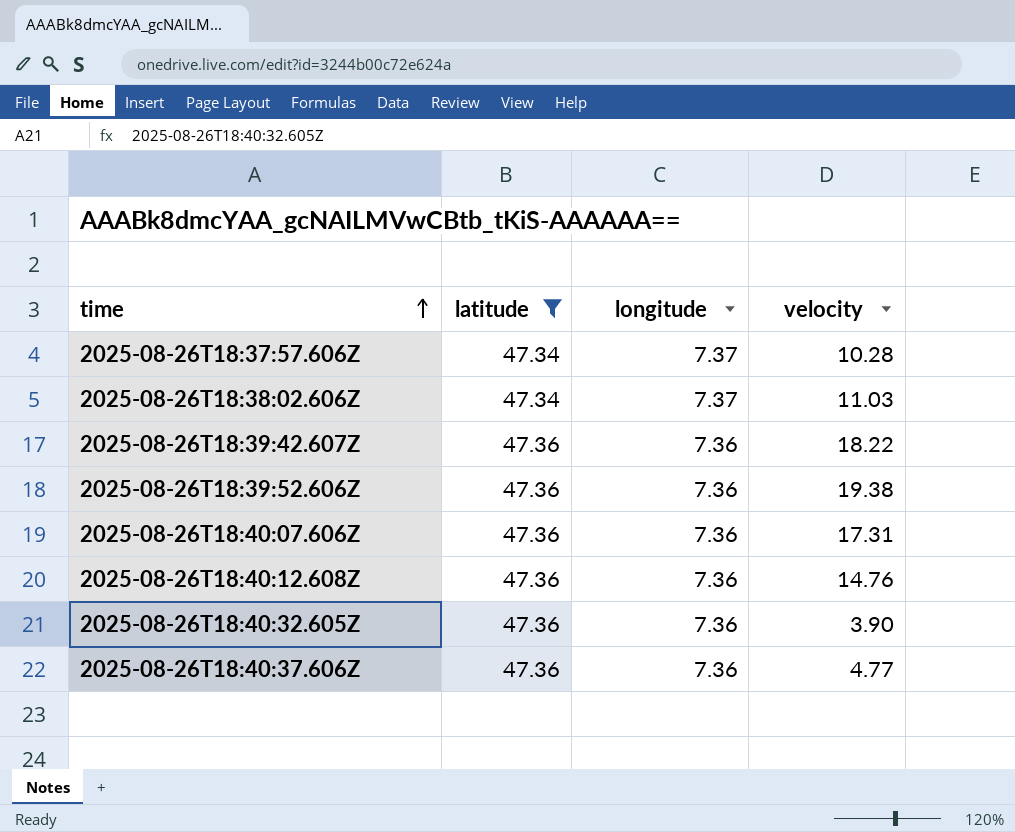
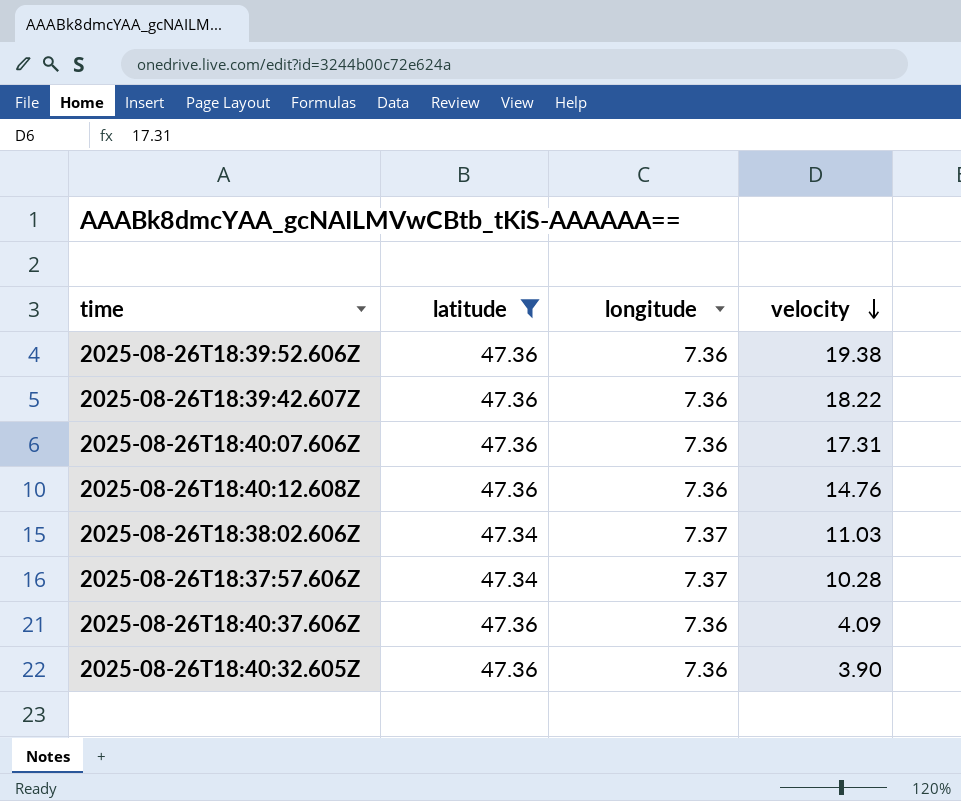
row order: time ascending -> velocity descending
2025-08-26T18:40:37.606Z | velocity: 4.77 -> 4.09

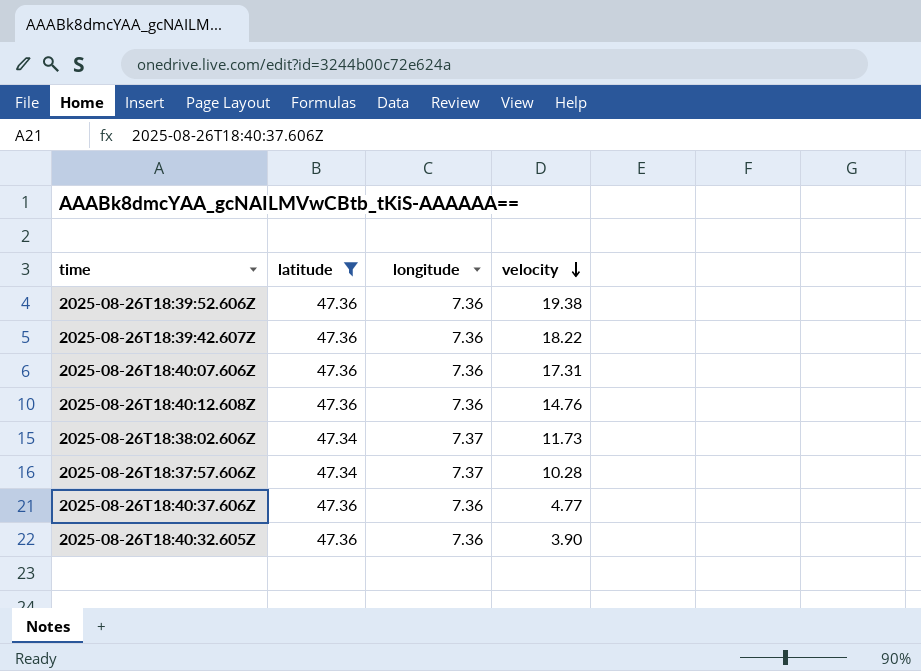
2025-08-26T18:38:02.606Z | velocity: 11.03 -> 11.73
2025-08-26T18:40:37.606Z | velocity: 4.09 -> 4.77

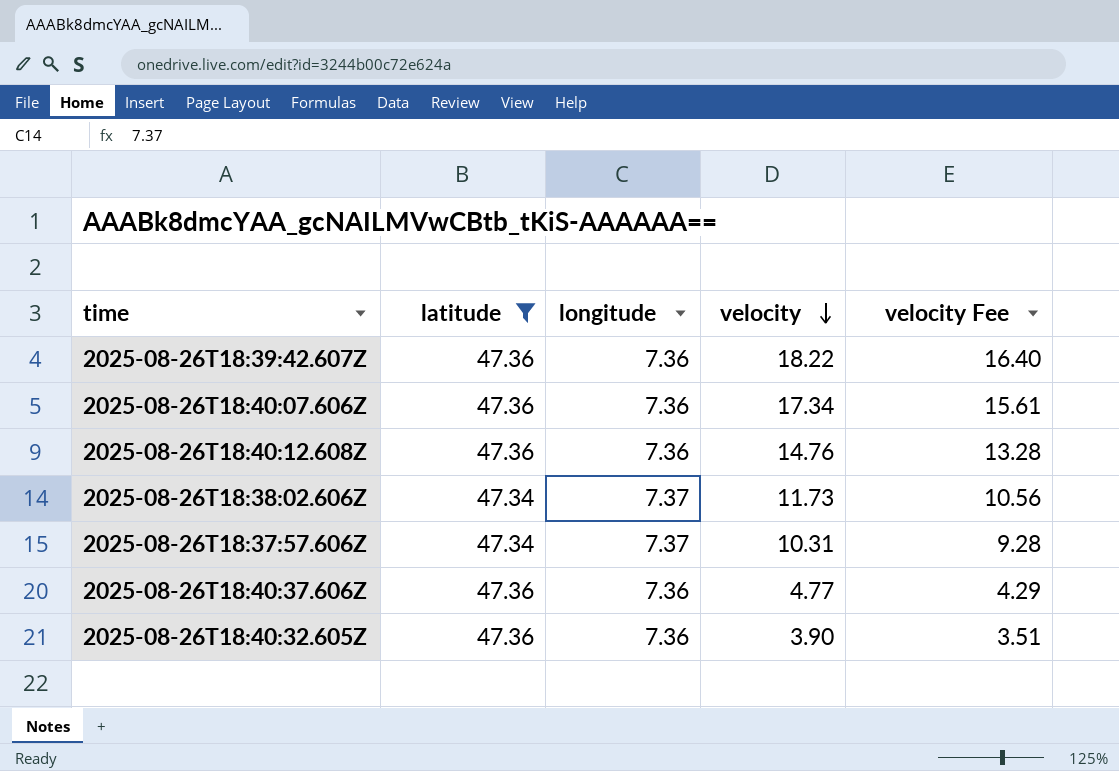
column velocity Fee | formula: none -> [velocity] * 0.9
row 2025-08-26T18:39:52.606Z: 47.36 | 7.36 | 19.38 -> none
2025-08-26T18:40:07.606Z | velocity: 17.31 -> 17.34
2025-08-26T18:37:57.606Z | velocity: 10.28 -> 10.31

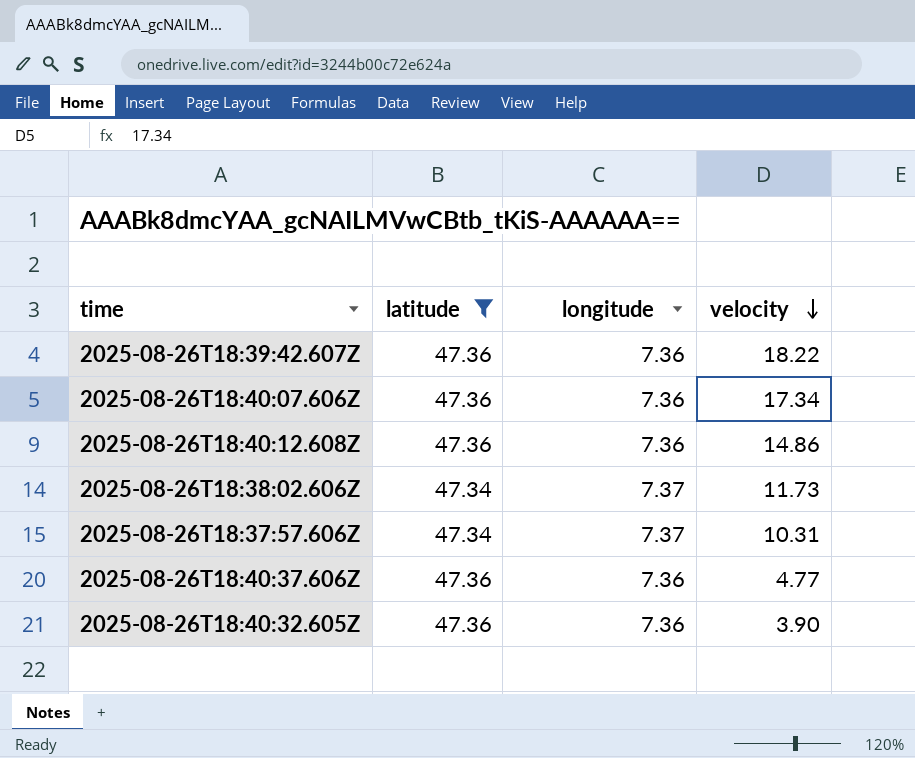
column velocity Fee | formula: [velocity] * 0.9 -> none
2025-08-26T18:40:12.608Z | velocity: 14.76 -> 14.86

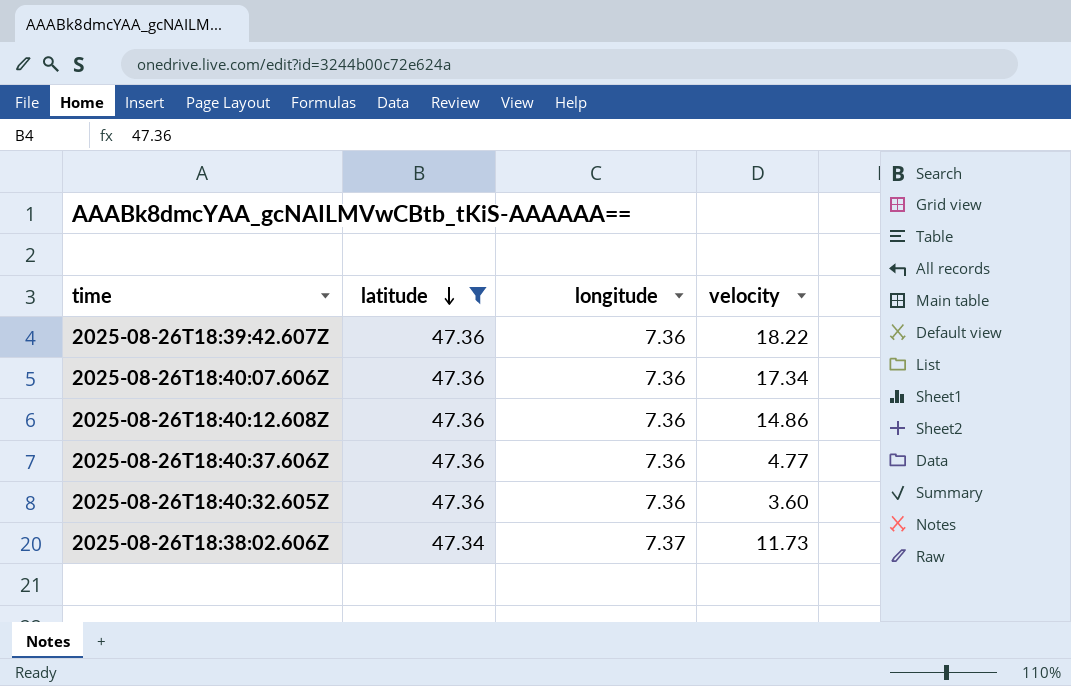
row order: velocity descending -> latitude descending
row 2025-08-26T18:37:57.606Z: 47.34 | 7.37 | 10.31 -> none
2025-08-26T18:40:32.605Z | velocity: 3.90 -> 3.60

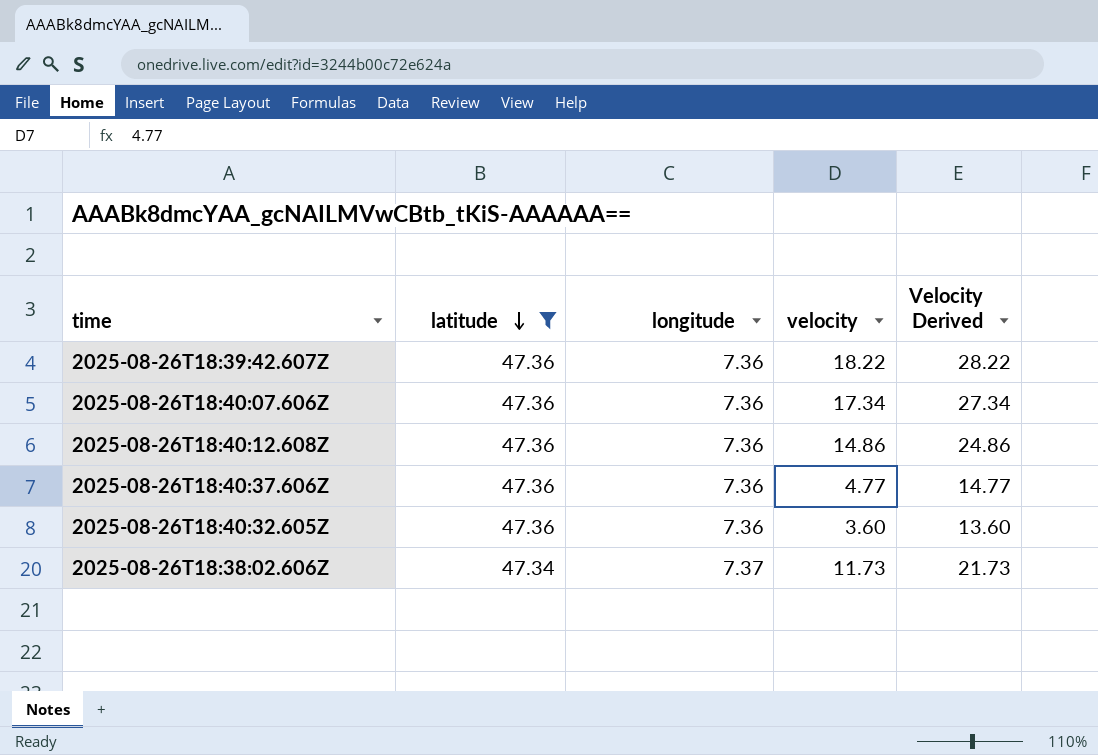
column Velocity Derived | formula: none -> [velocity] + 10

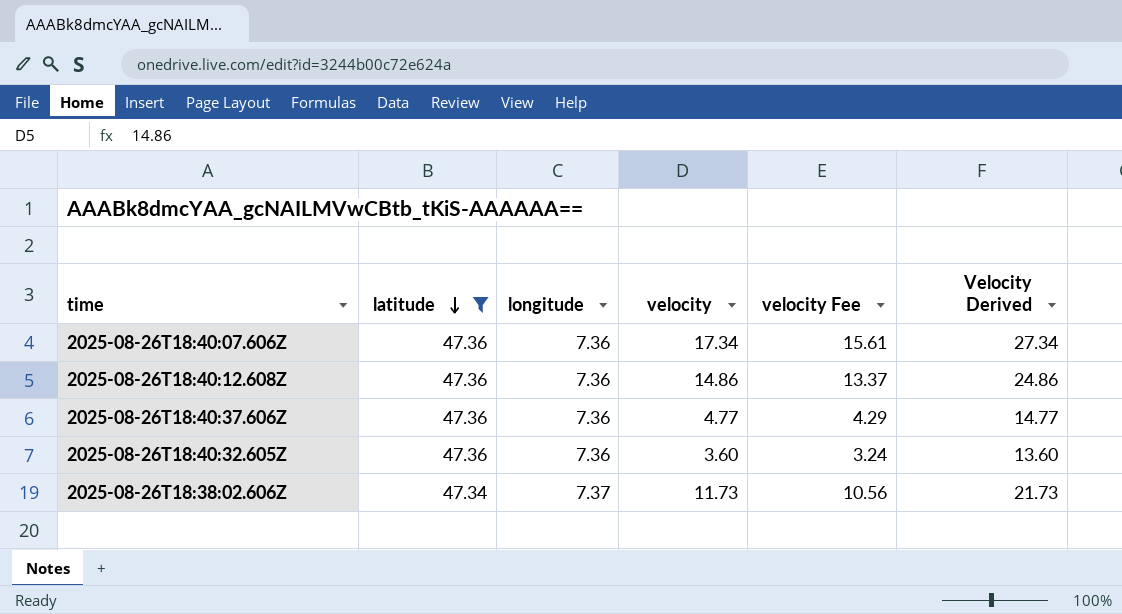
column velocity Fee | formula: none -> [velocity] * 0.9
row 2025-08-26T18:39:42.607Z: 47.36 | 7.36 | 18.22 | 28.22 -> none

